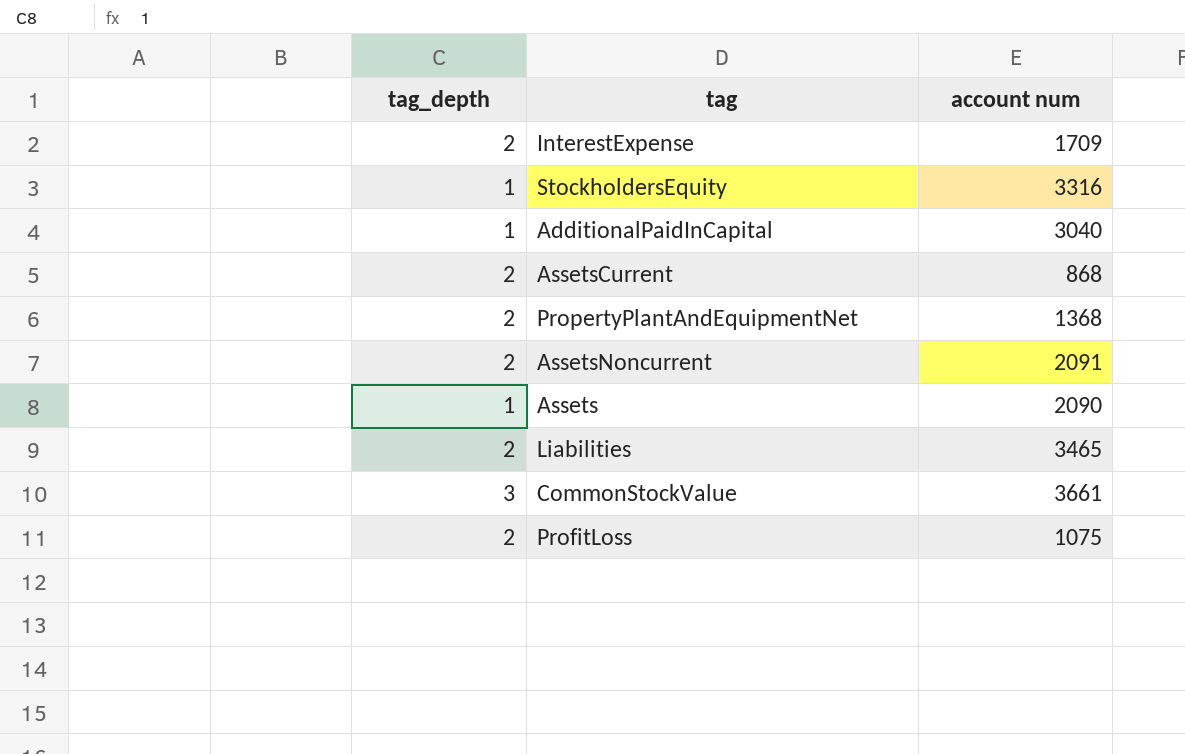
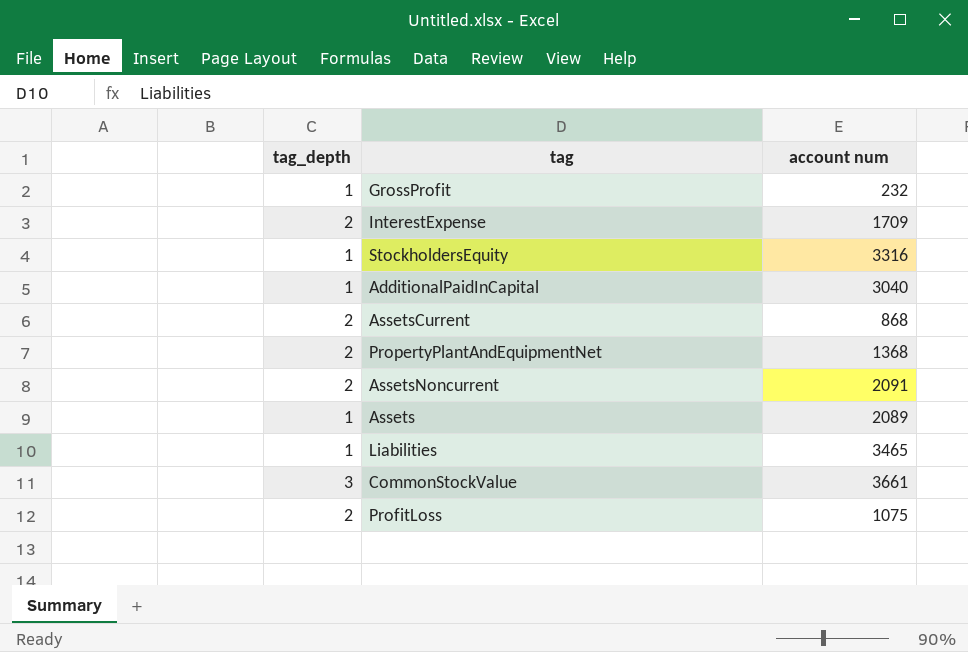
row GrossProfit: none -> 1 | 232
Assets | account num: 2090 -> 2089
Liabilities | tag_depth: 2 -> 1

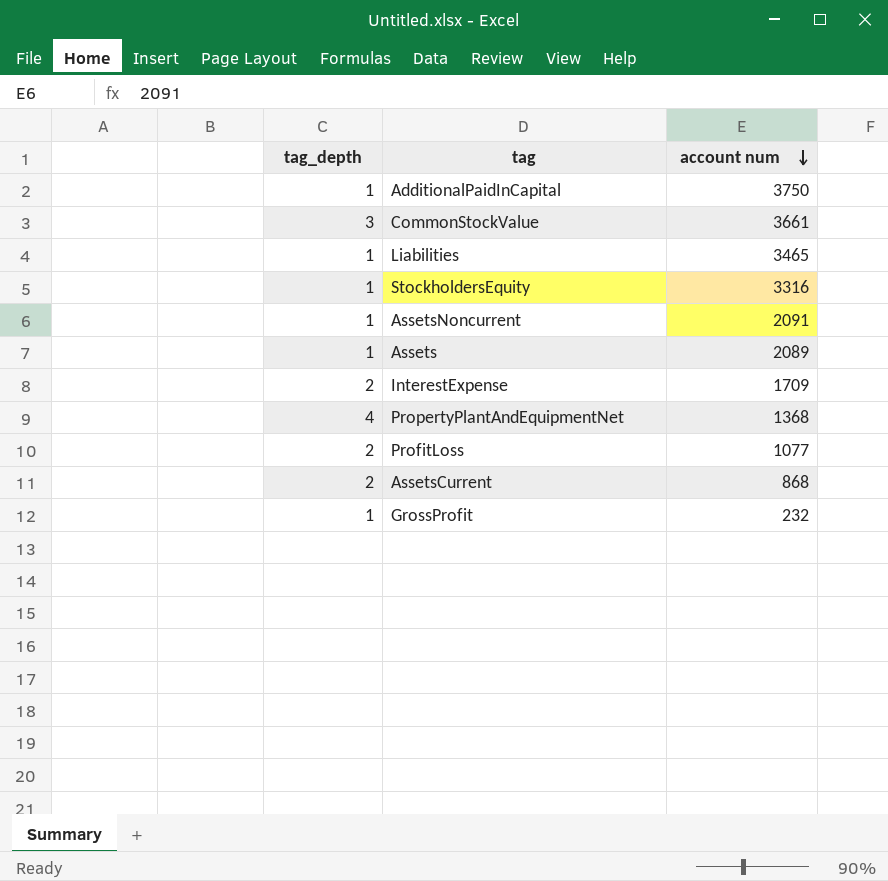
row order: none -> account num descending
AdditionalPaidInCapital | account num: 3040 -> 3750
AssetsNoncurrent | tag_depth: 2 -> 1
PropertyPlantAndEquipmentNet | tag_depth: 2 -> 4
ProfitLoss | account num: 1075 -> 1077

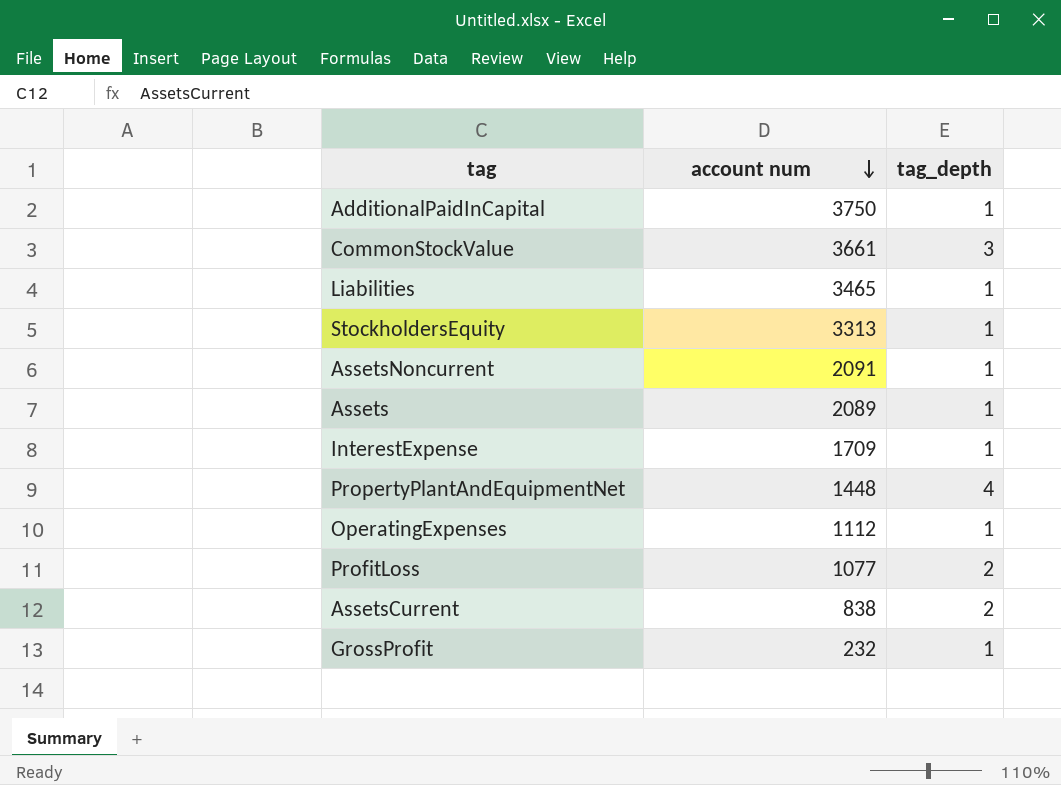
column tag_depth | position: 1 -> 3
StockholdersEquity | account num: 3316 -> 3313
InterestExpense | tag_depth: 2 -> 1
PropertyPlantAndEquipmentNet | account num: 1368 -> 1448
row OperatingExpenses: none -> 1112 | 1
AssetsCurrent | account num: 868 -> 838

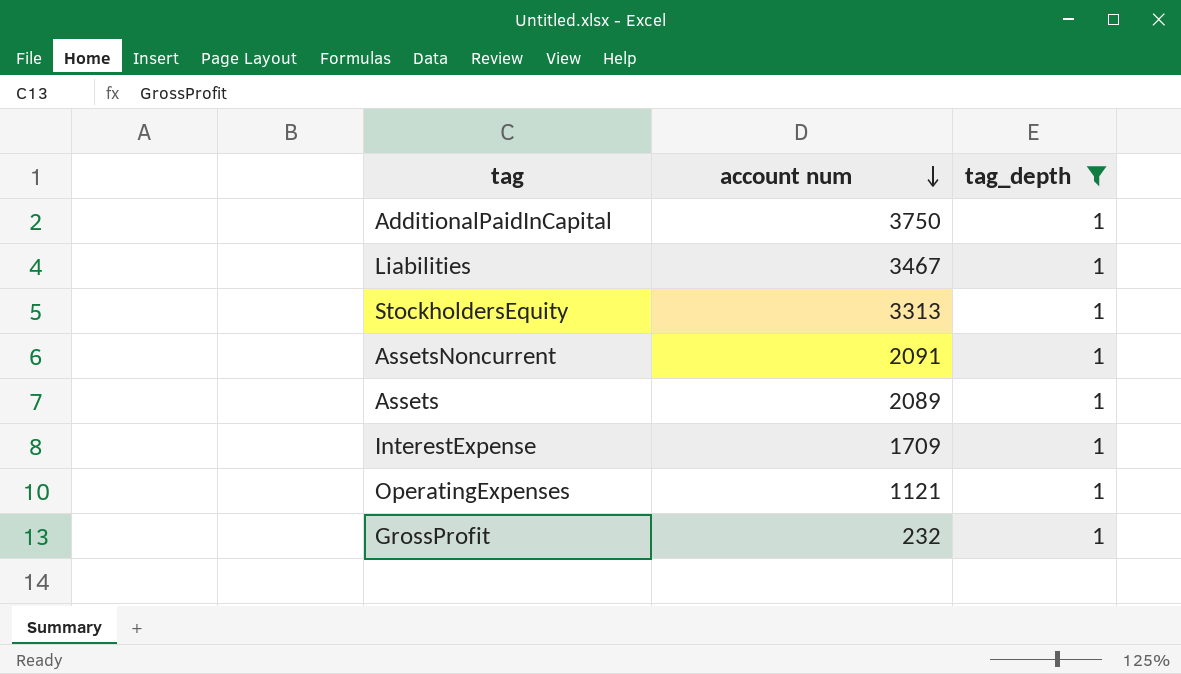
filter: none -> tag_depth = 1
Liabilities | account num: 3465 -> 3467
OperatingExpenses | account num: 1112 -> 1121

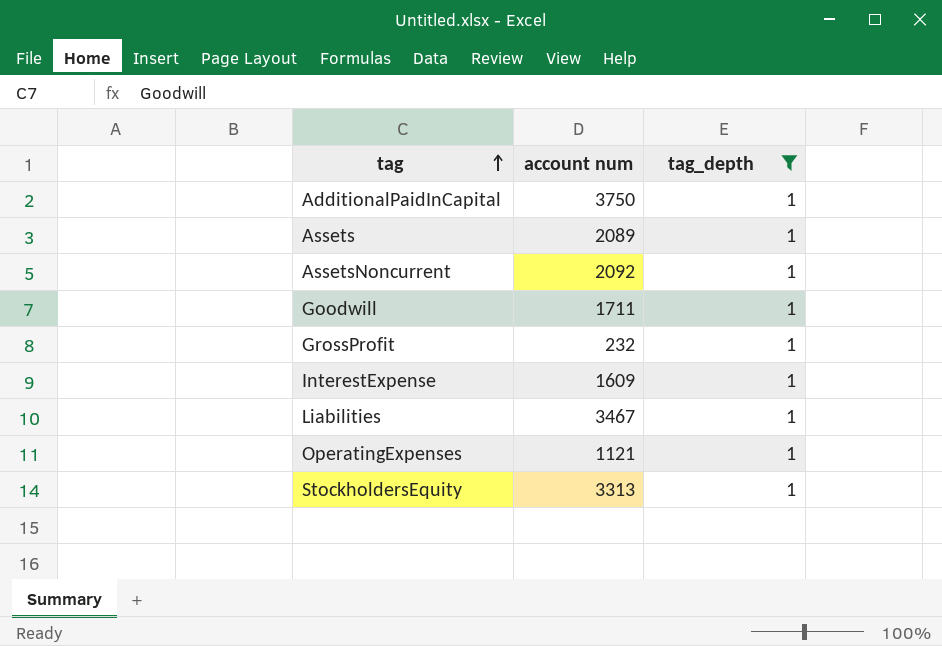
row order: account num descending -> tag ascending
AssetsNoncurrent | account num: 2091 -> 2092
row Goodwill: none -> 1711 | 1
InterestExpense | account num: 1709 -> 1609

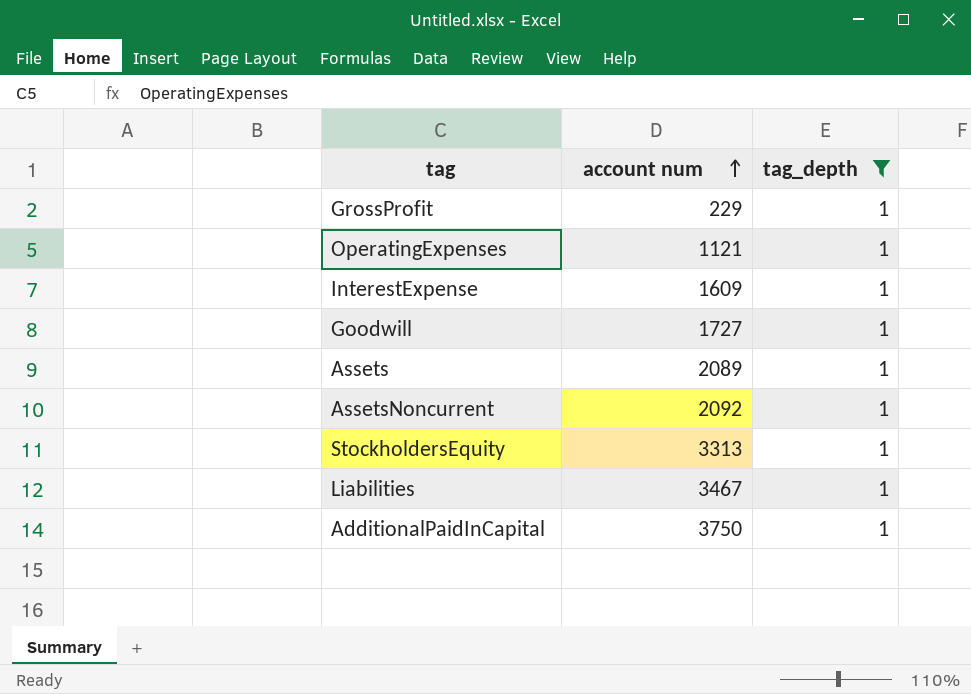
row order: tag ascending -> account num ascending
GrossProfit | account num: 232 -> 229
Goodwill | account num: 1711 -> 1727

